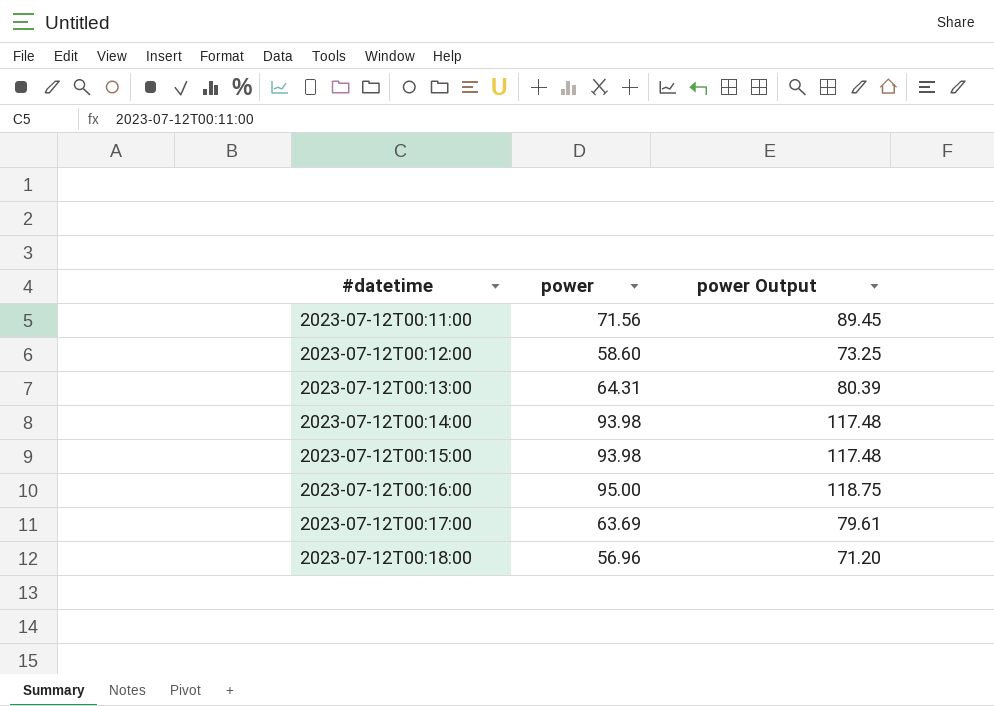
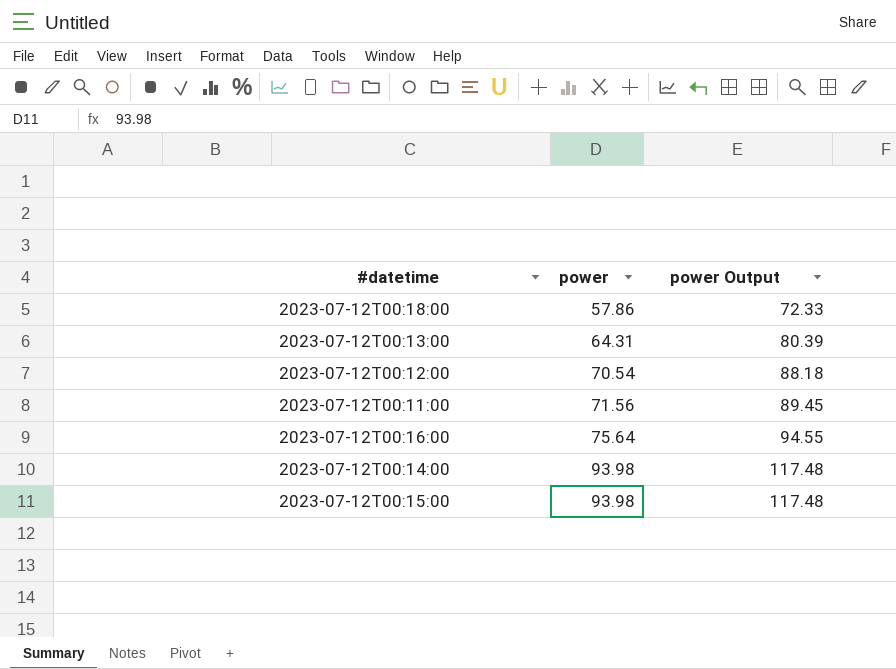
row order: #datetime ascending -> power ascending
row 2023-07-12T00:17:00: 63.69 | 79.61 -> none
2023-07-12T00:18:00 | power: 56.96 -> 57.86
2023-07-12T00:18:00 | power Output: 71.20 -> 72.33
2023-07-12T00:12:00 | power: 58.60 -> 70.54
2023-07-12T00:12:00 | power Output: 73.25 -> 88.18
2023-07-12T00:16:00 | power: 95.00 -> 75.64
2023-07-12T00:16:00 | power Output: 118.75 -> 94.55

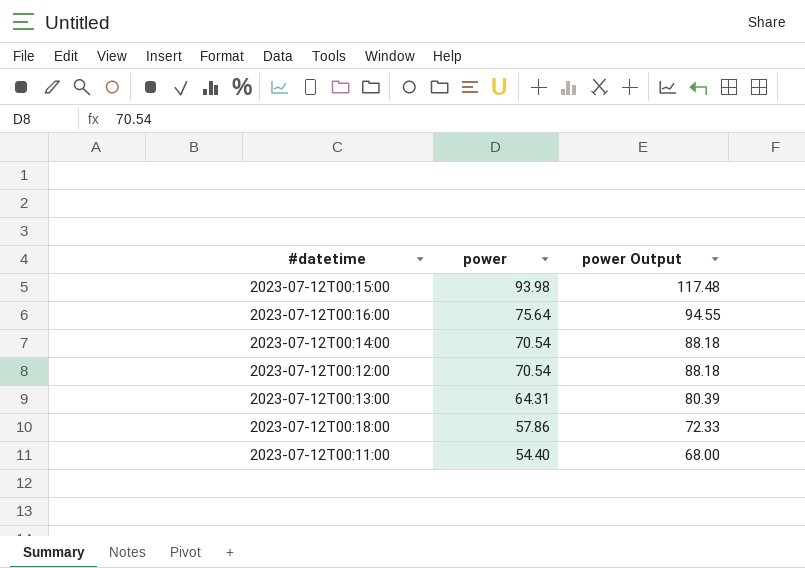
row order: power ascending -> power descending
2023-07-12T00:14:00 | power: 93.98 -> 70.54
2023-07-12T00:14:00 | power Output: 117.48 -> 88.18
2023-07-12T00:11:00 | power: 71.56 -> 54.40
2023-07-12T00:11:00 | power Output: 89.45 -> 68.00

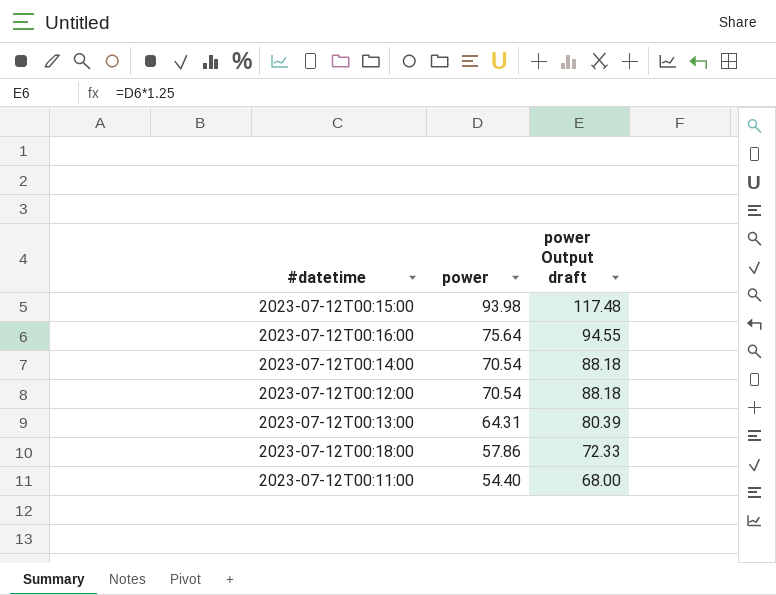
column name: power Output -> power Output draft

